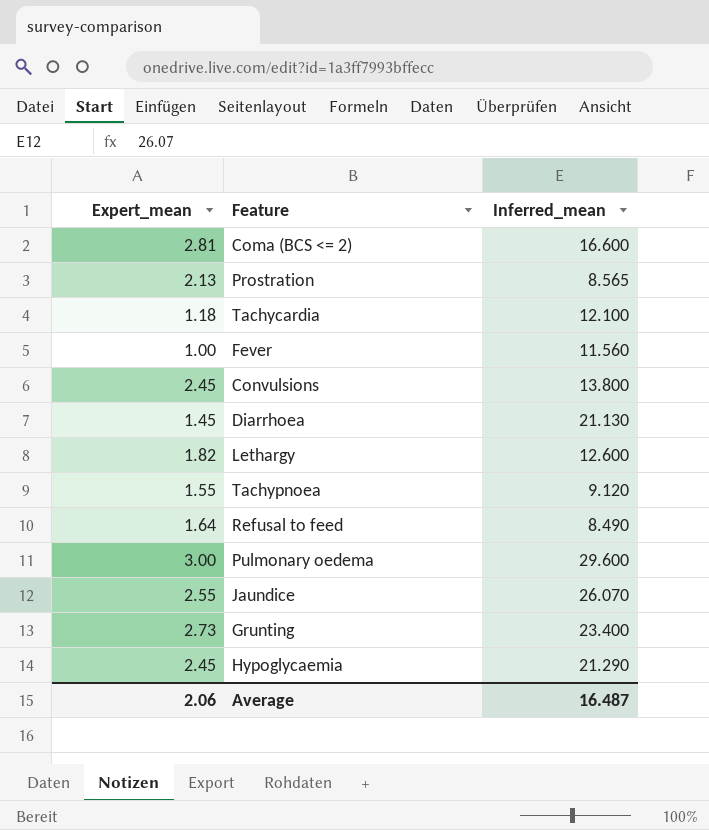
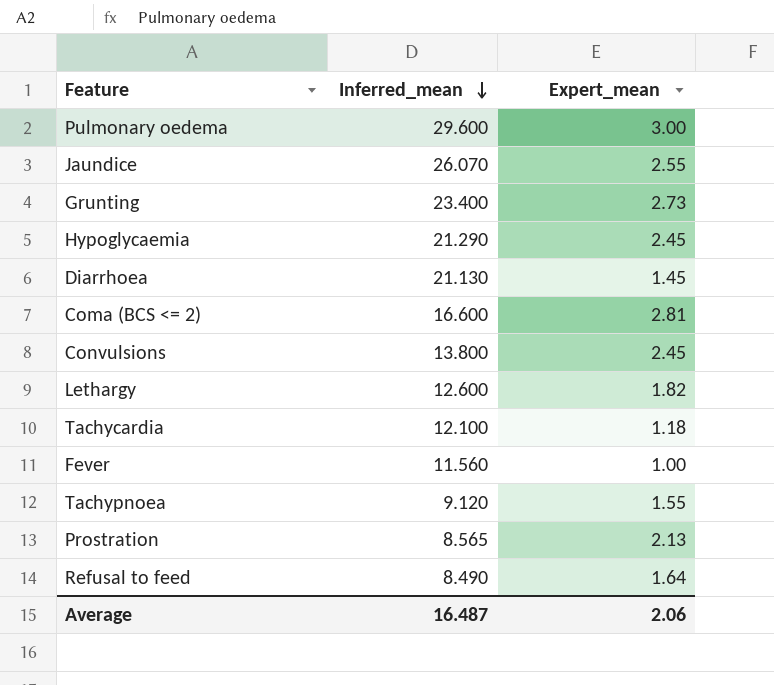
row order: none -> Inferred_mean descending
column Expert_mean | position: 1 -> 3

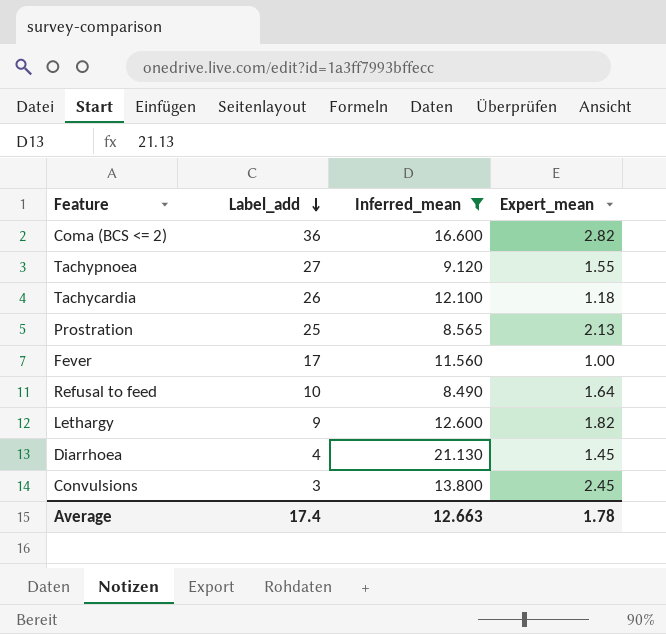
filter: none -> Inferred_mean <= 21.130
row order: Inferred_mean descending -> Label_add descending
column Label_add | position: none -> 2
Coma (BCS <= 2) | Expert_mean: 2.81 -> 2.82
Average | Inferred_mean: 16.487 -> 12.663
Average | Expert_mean: 2.06 -> 1.78

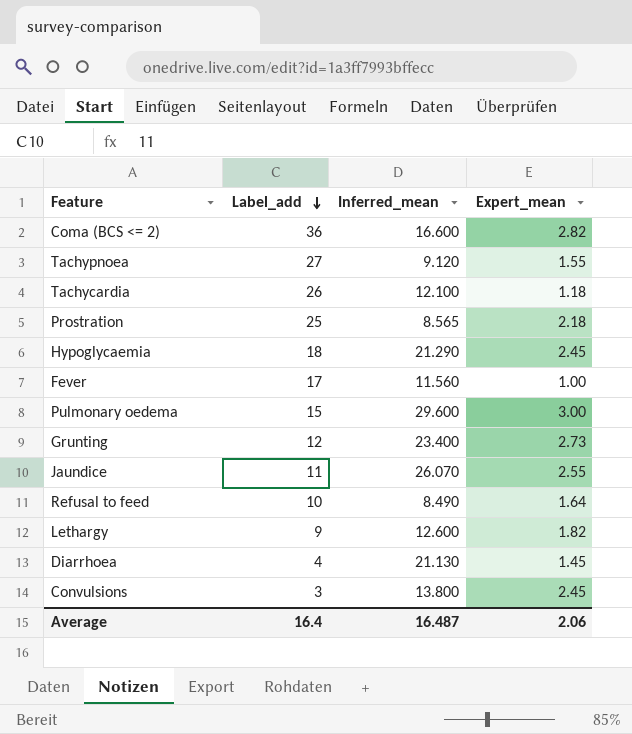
filter: Inferred_mean <= 21.130 -> none
Prostration | Expert_mean: 2.13 -> 2.18
Average | Label_add: 17.4 -> 16.4
Average | Inferred_mean: 12.663 -> 16.487
Average | Expert_mean: 1.78 -> 2.06

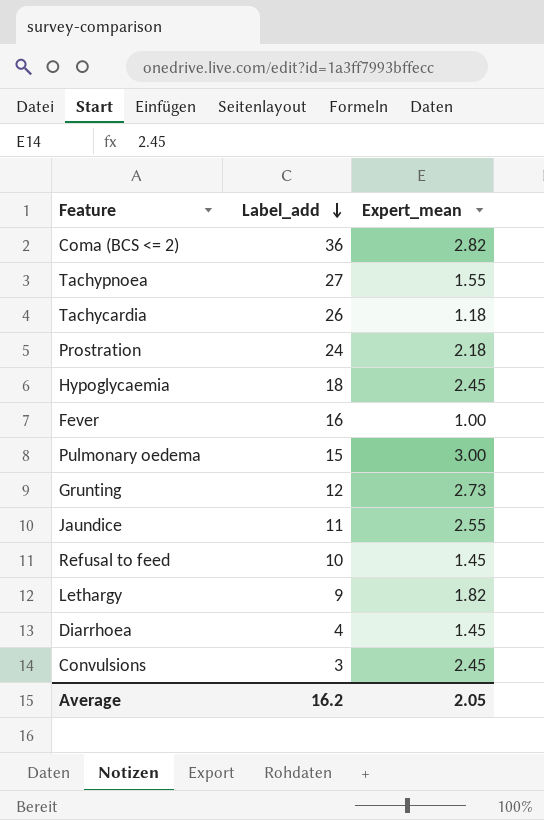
column Inferred_mean | position: 3 -> none
Prostration | Label_add: 25 -> 24
Fever | Label_add: 17 -> 16
Refusal to feed | Expert_mean: 1.64 -> 1.45
Average | Label_add: 16.4 -> 16.2
Average | Expert_mean: 2.06 -> 2.05

